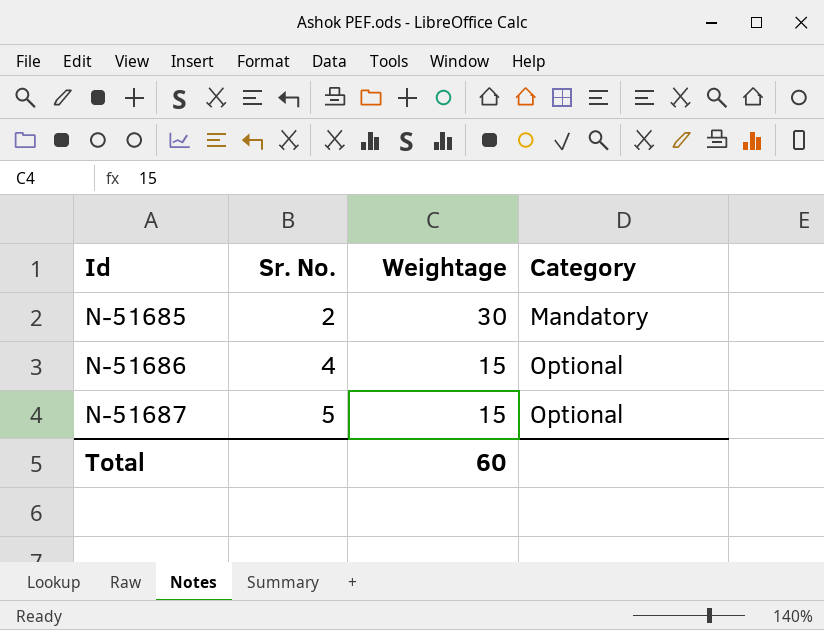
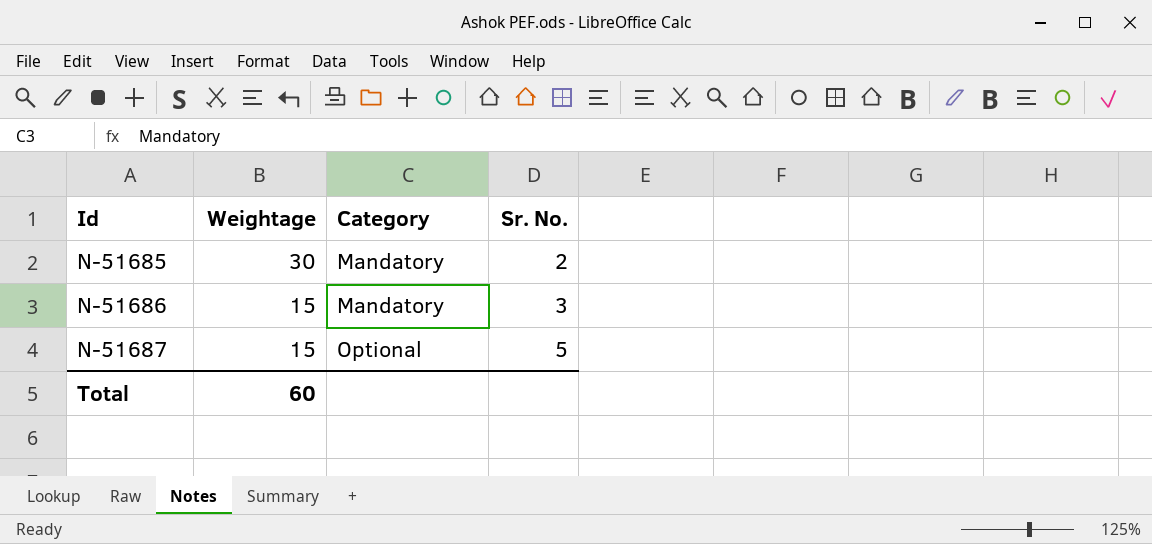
column Sr. No. | position: 2 -> 4
N-51686 | Category: Optional -> Mandatory
N-51686 | Sr. No.: 4 -> 3

